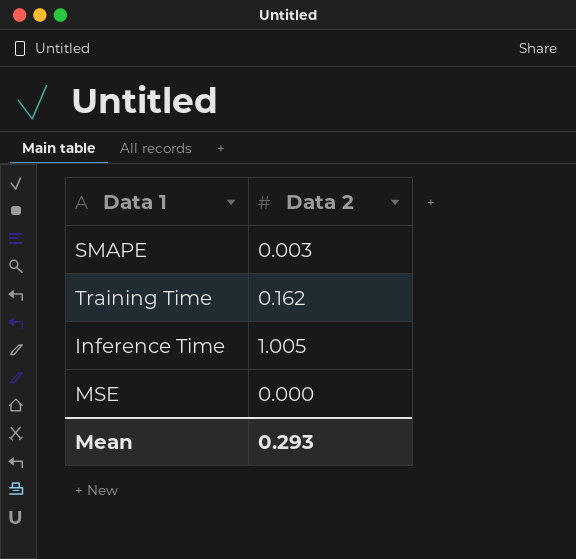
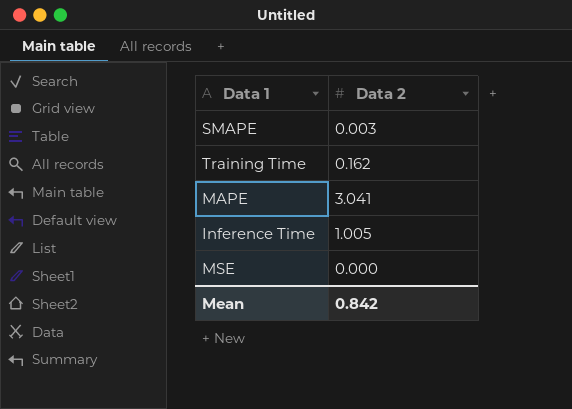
row MAPE: none -> 3.041
Mean | Data 2: 0.293 -> 0.842

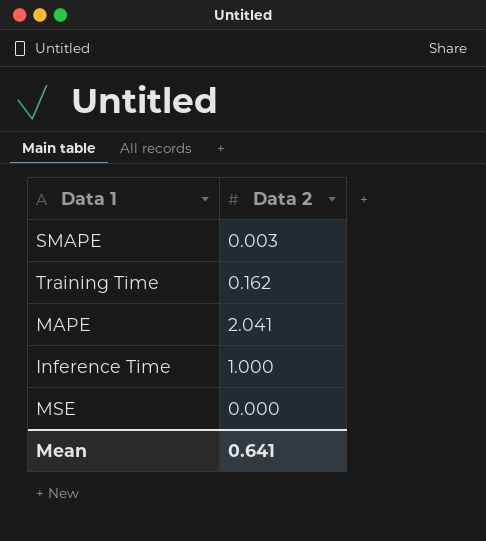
MAPE | Data 2: 3.041 -> 2.041
Inference Time | Data 2: 1.005 -> 1.000
Mean | Data 2: 0.842 -> 0.641

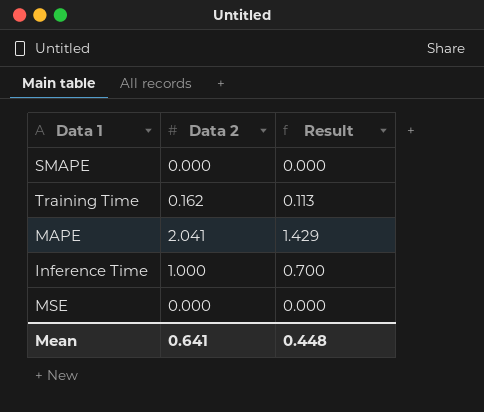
column Result | formula: none -> [Data 2] * 0.7
SMAPE | Data 2: 0.003 -> 0.000

